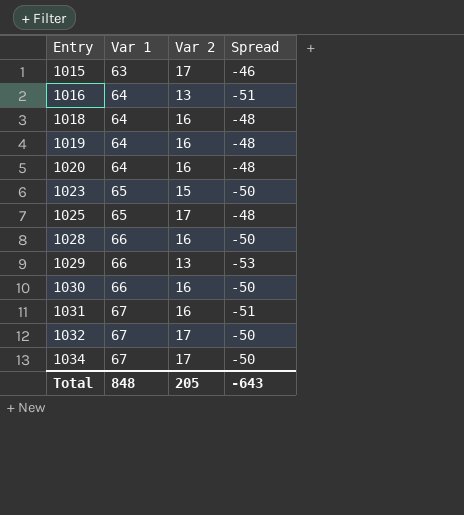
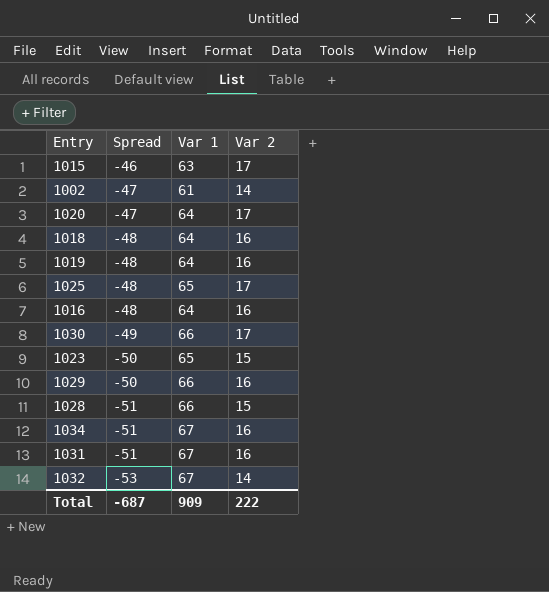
row order: Entry ascending -> Spread descending
column Spread | position: 4 -> 2
row 1002: none -> -47 | 61 | 14
1020 | Spread: -48 -> -47
1020 | Var 2: 16 -> 17
1016 | Spread: -51 -> -48
1016 | Var 2: 13 -> 16
1030 | Spread: -50 -> -49
1030 | Var 2: 16 -> 17
1029 | Spread: -53 -> -50
1029 | Var 2: 13 -> 16
1028 | Spread: -50 -> -51
1028 | Var 2: 16 -> 15
1034 | Spread: -50 -> -51
1034 | Var 2: 17 -> 16
1032 | Spread: -50 -> -53
1032 | Var 2: 17 -> 14
Total | Spread: -643 -> -687
Total | Var 1: 848 -> 909
Total | Var 2: 205 -> 222

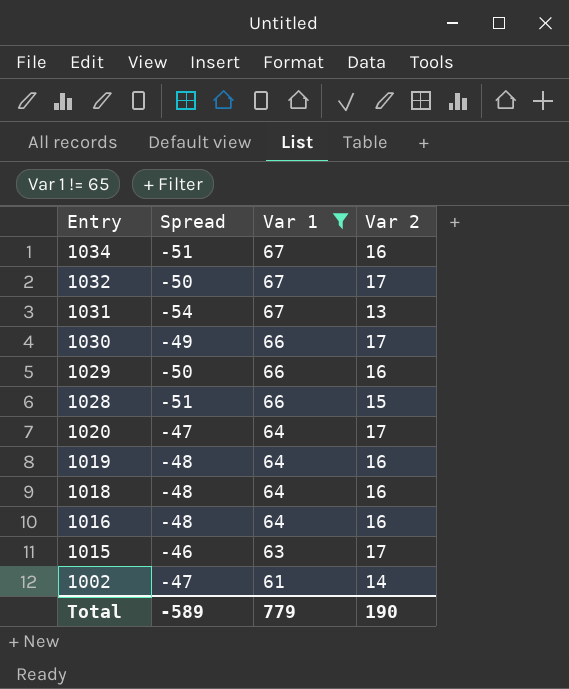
filter: none -> Var 1 != 65
row order: Spread descending -> Entry descending
1032 | Spread: -53 -> -50
1032 | Var 2: 14 -> 17
1031 | Spread: -51 -> -54
1031 | Var 2: 16 -> 13
Total | Spread: -687 -> -589
Total | Var 1: 909 -> 779
Total | Var 2: 222 -> 190

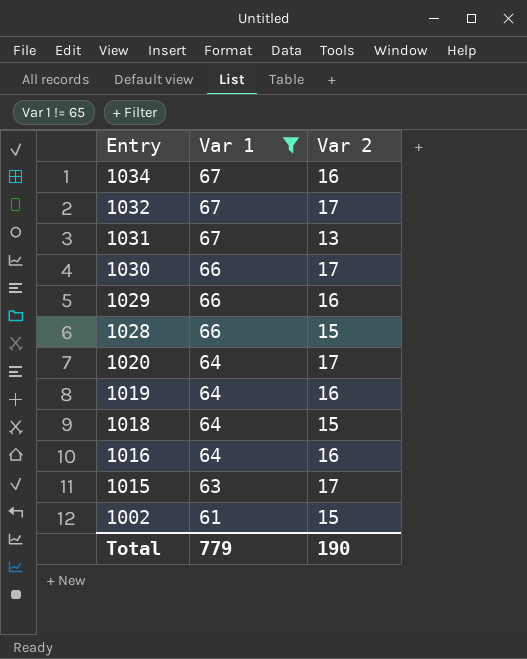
column Spread | formula: [Var 2] - [Var 1] -> none
1018 | Var 2: 16 -> 15
1002 | Var 2: 14 -> 15

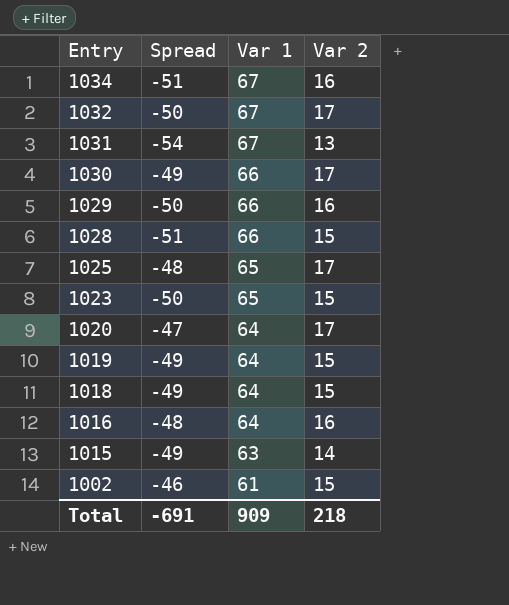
filter: Var 1 != 65 -> none
column Spread | formula: none -> [Var 2] - [Var 1]
1019 | Var 2: 16 -> 15
1015 | Var 2: 17 -> 14
Total | Var 1: 779 -> 909
Total | Var 2: 190 -> 218

